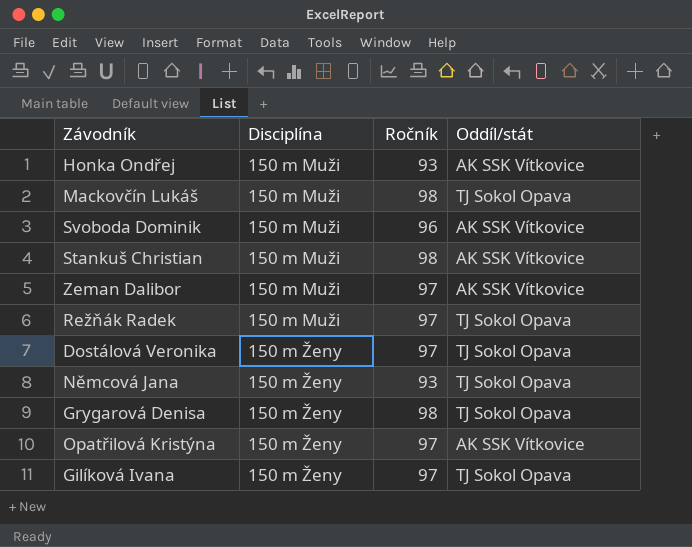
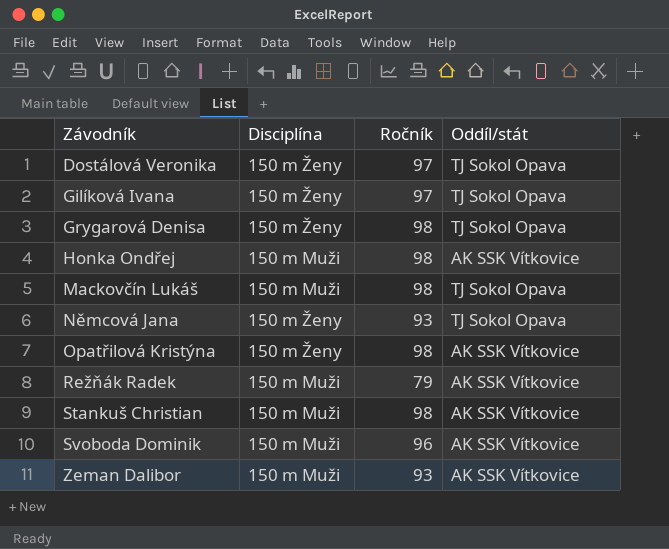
row order: Disciplína ascending -> Závodník ascending
Honka Ondřej | Ročník: 93 -> 98
Opatřilová Kristýna | Ročník: 97 -> 98
Režňák Radek | Ročník: 97 -> 79
Režňák Radek | Oddíl/stát: TJ Sokol Opava -> AK SSK Vítkovice
Zeman Dalibor | Ročník: 97 -> 93

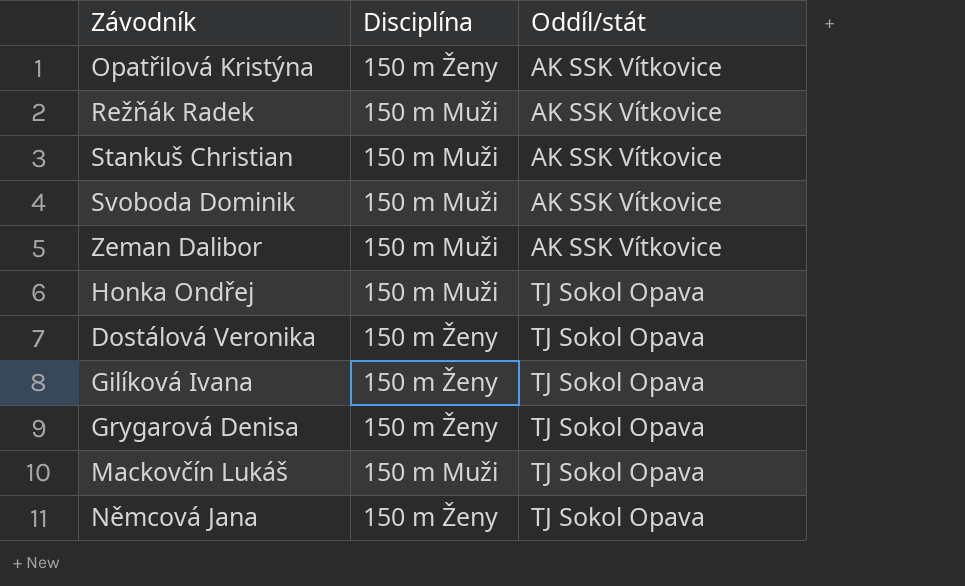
row order: Závodník ascending -> Oddíl/stát ascending
column Ročník | position: 3 -> none
Honka Ondřej | Oddíl/stát: AK SSK Vítkovice -> TJ Sokol Opava

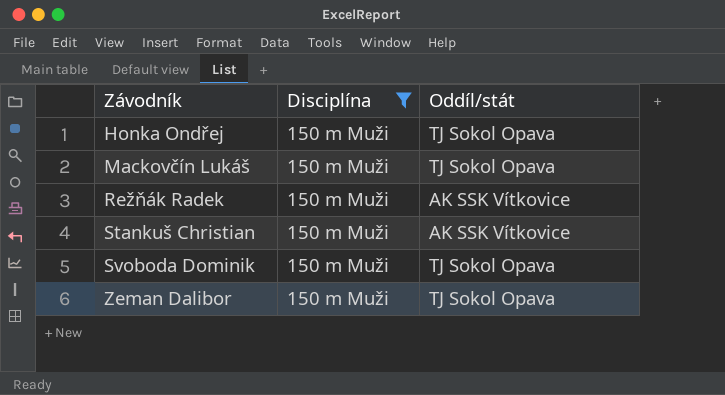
filter: none -> Disciplína = 150 m Muži
row order: Oddíl/stát ascending -> Závodník ascending
Svoboda Dominik | Oddíl/stát: AK SSK Vítkovice -> TJ Sokol Opava
Zeman Dalibor | Oddíl/stát: AK SSK Vítkovice -> TJ Sokol Opava

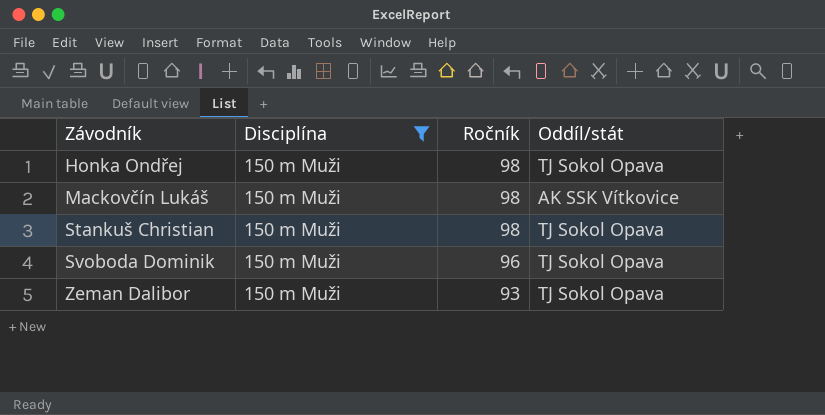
column Ročník | position: none -> 3
row Režňák Radek: 150 m Muži | AK SSK Vítkovice -> none
Mackovčín Lukáš | Oddíl/stát: TJ Sokol Opava -> AK SSK Vítkovice
Stankuš Christian | Oddíl/stát: AK SSK Vítkovice -> TJ Sokol Opava

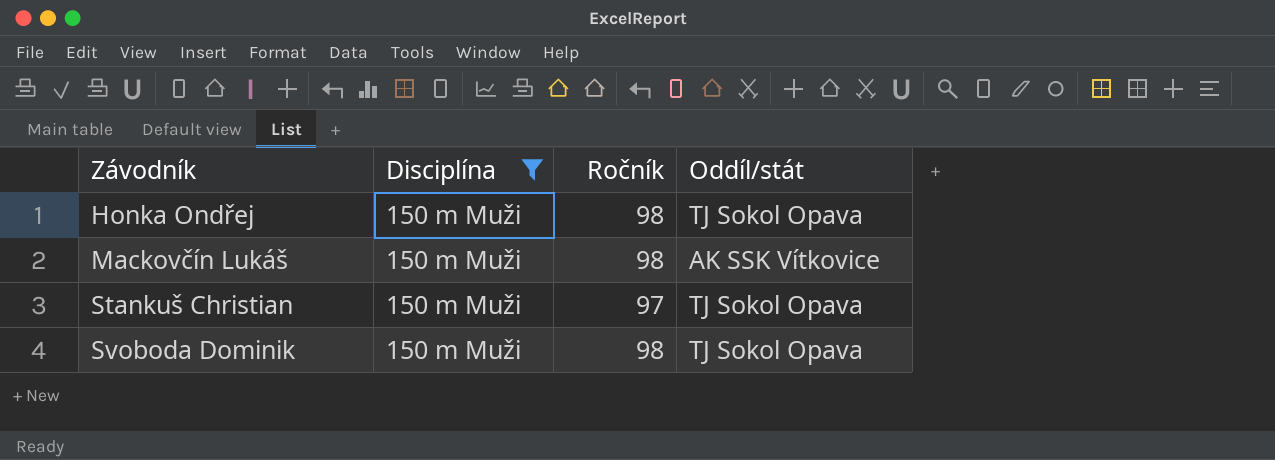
row Zeman Dalibor: 150 m Muži | 93 | TJ Sokol Opava -> none
Stankuš Christian | Ročník: 98 -> 97
Svoboda Dominik | Ročník: 96 -> 98

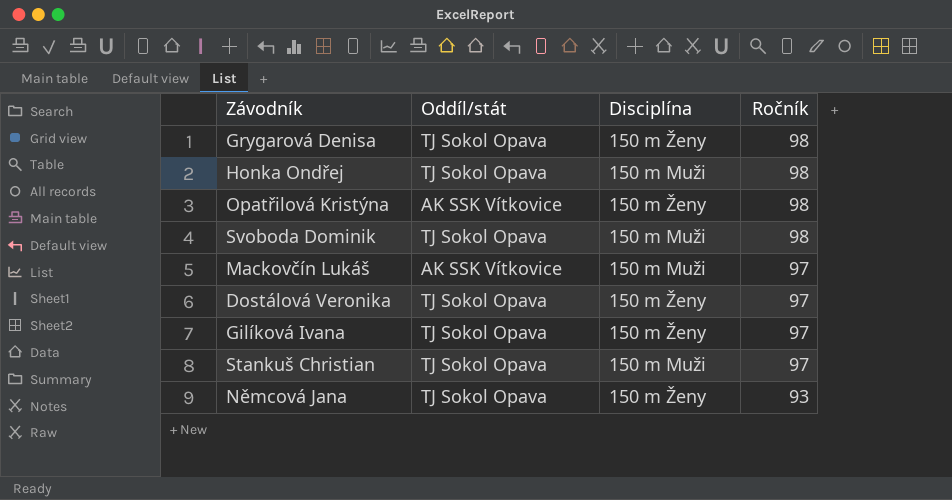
filter: Disciplína = 150 m Muži -> none
row order: Závodník ascending -> Ročník descending
column Oddíl/stát | position: 4 -> 2
Mackovčín Lukáš | Ročník: 98 -> 97

